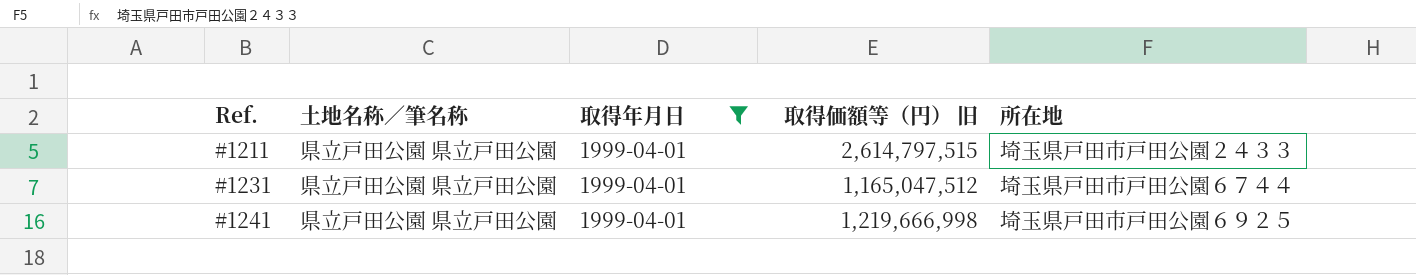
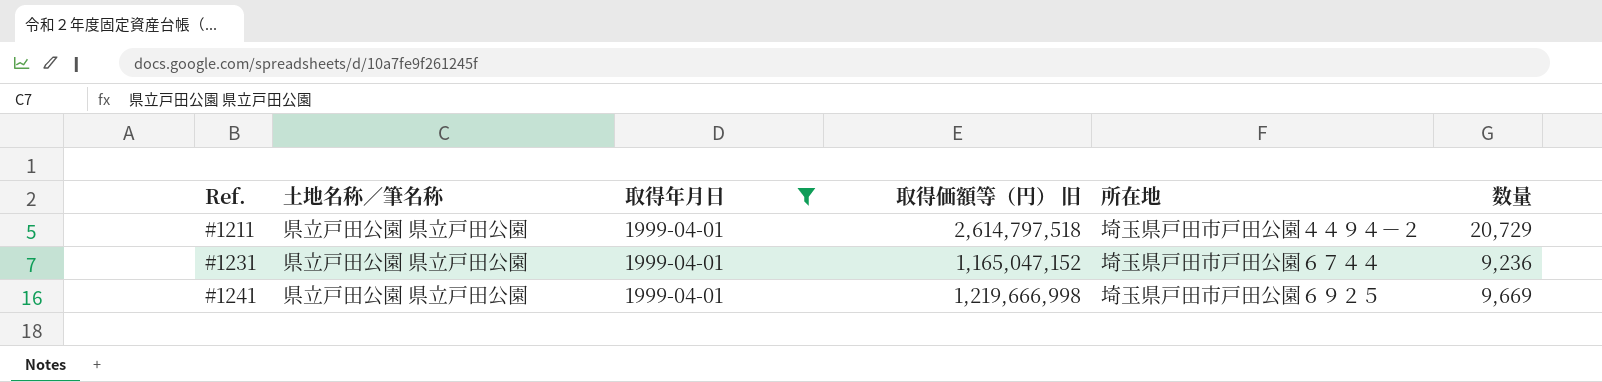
column 数量 | position: none -> 6
#1211 | 取得価額等（円） 旧: 2,614,797,515 -> 2,614,797,518
#1211 | 所在地: 埼玉県戸田市戸田公園２４３３ -> 埼玉県戸田市戸田公園４４９４－２
#1231 | 取得価額等（円） 旧: 1,165,047,512 -> 1,165,047,152

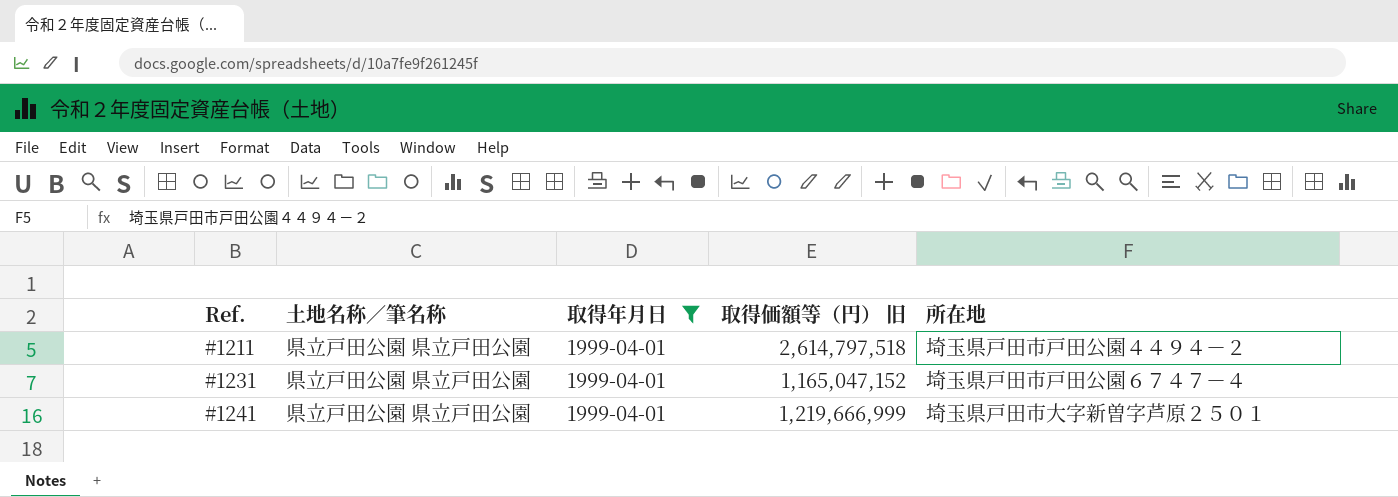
column 数量 | position: 6 -> none
#1231 | 所在地: 埼玉県戸田市戸田公園６７４４ -> 埼玉県戸田市戸田公園６７４７－４
#1241 | 取得価額等（円） 旧: 1,219,666,998 -> 1,219,666,999
#1241 | 所在地: 埼玉県戸田市戸田公園６９２５ -> 埼玉県戸田市大字新曽字芦原２５０１

